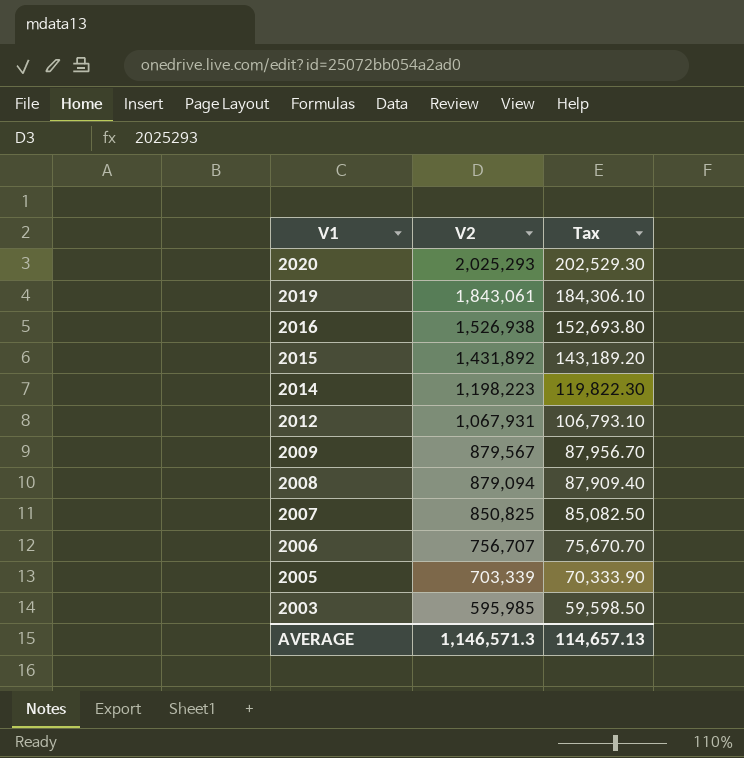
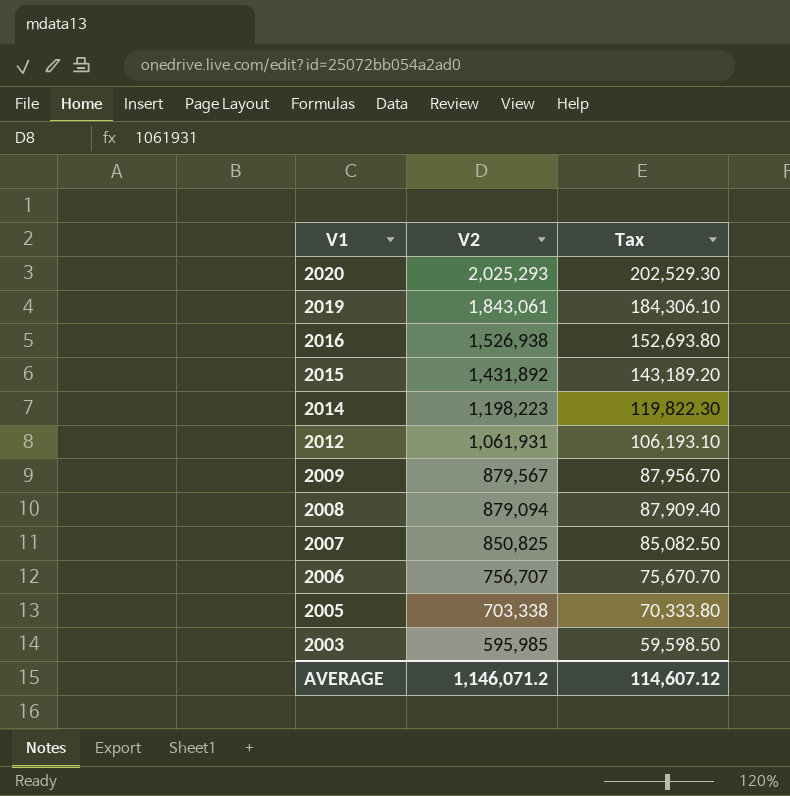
2012 | V2: 1,067,931 -> 1,061,931
2012 | Tax: 106,793.10 -> 106,193.10
2005 | V2: 703,339 -> 703,338
2005 | Tax: 70,333.90 -> 70,333.80
AVERAGE | V2: 1,146,571.3 -> 1,146,071.2
AVERAGE | Tax: 114,657.13 -> 114,607.12

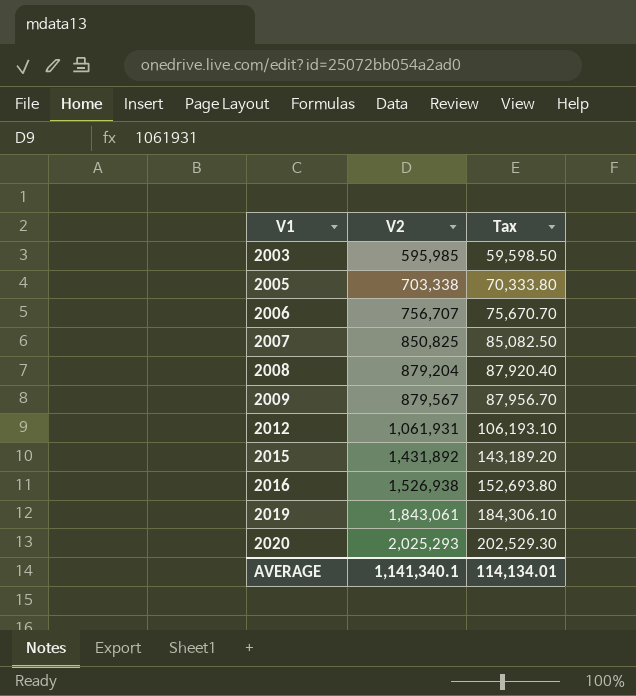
row order: V1 descending -> V1 ascending
row 2014: 1,198,223 | 119,822.30 -> none
2008 | V2: 879,094 -> 879,204
2008 | Tax: 87,909.40 -> 87,920.40
AVERAGE | V2: 1,146,071.2 -> 1,141,340.1
AVERAGE | Tax: 114,607.12 -> 114,134.01

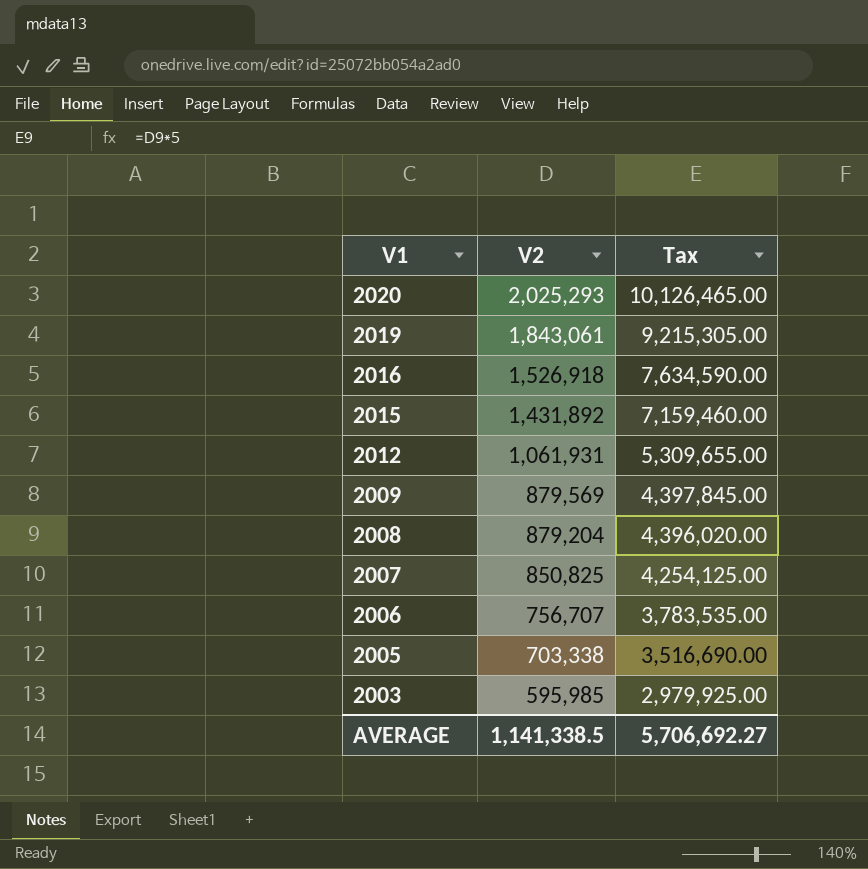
row order: V1 ascending -> V1 descending
column Tax | formula: [V2] * 0.1 -> [V2] * 5
2016 | V2: 1,526,938 -> 1,526,918
2009 | V2: 879,567 -> 879,569
AVERAGE | V2: 1,141,340.1 -> 1,141,338.5
AVERAGE | Tax: 114,134.01 -> 5,706,692.27

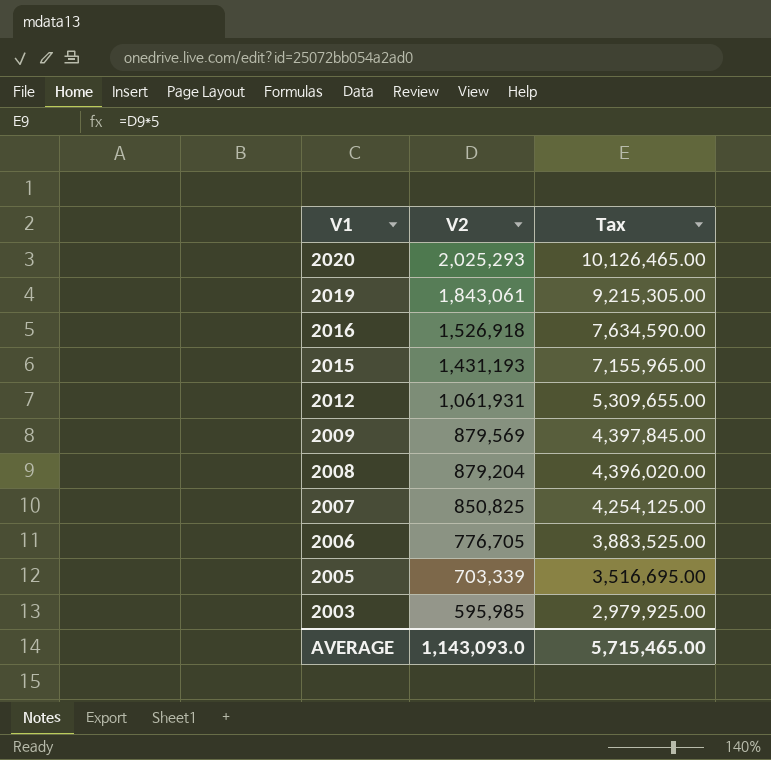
2015 | V2: 1,431,892 -> 1,431,193
2015 | Tax: 7,159,460.00 -> 7,155,965.00
2006 | V2: 756,707 -> 776,705
2006 | Tax: 3,783,535.00 -> 3,883,525.00
2005 | V2: 703,338 -> 703,339
2005 | Tax: 3,516,690.00 -> 3,516,695.00
AVERAGE | V2: 1,141,338.5 -> 1,143,093.0
AVERAGE | Tax: 5,706,692.27 -> 5,715,465.00

